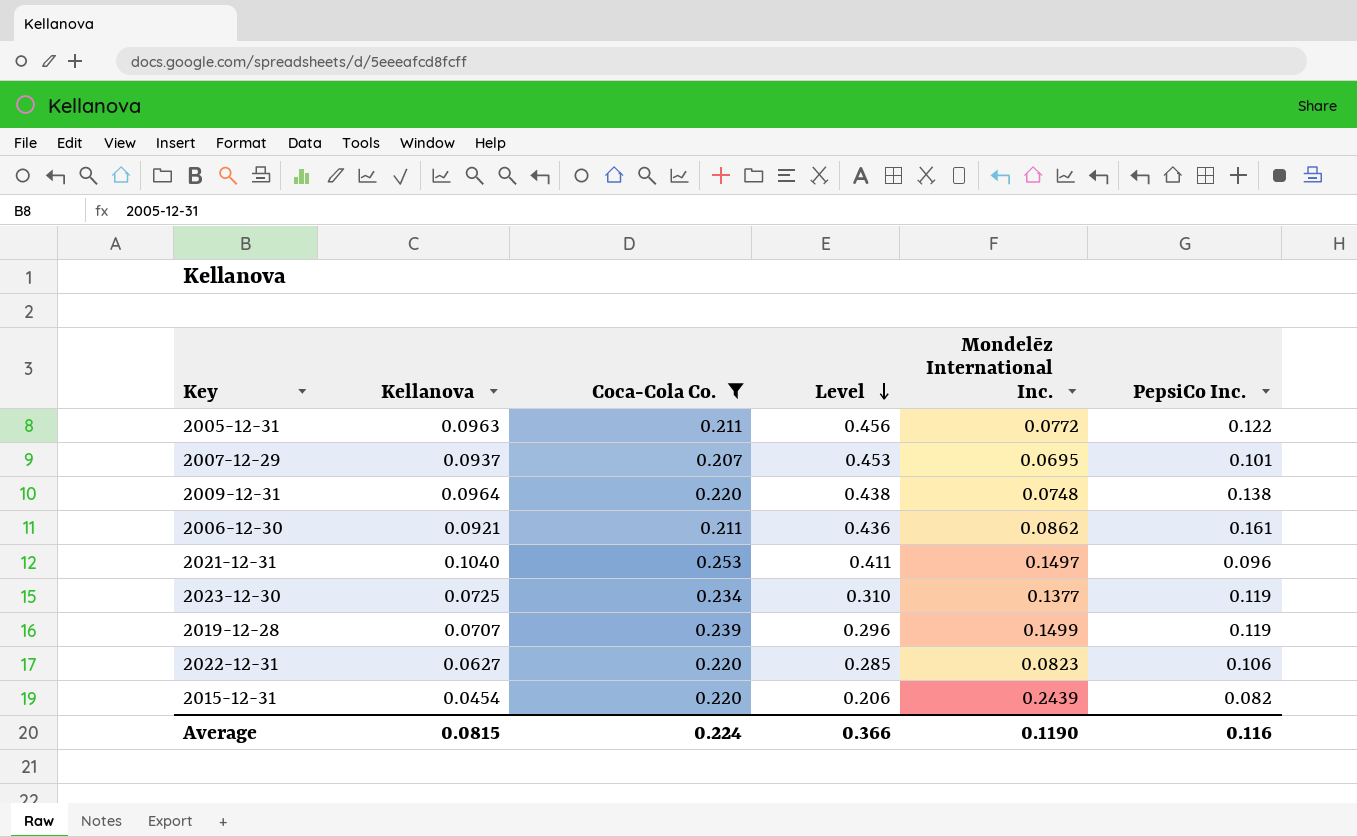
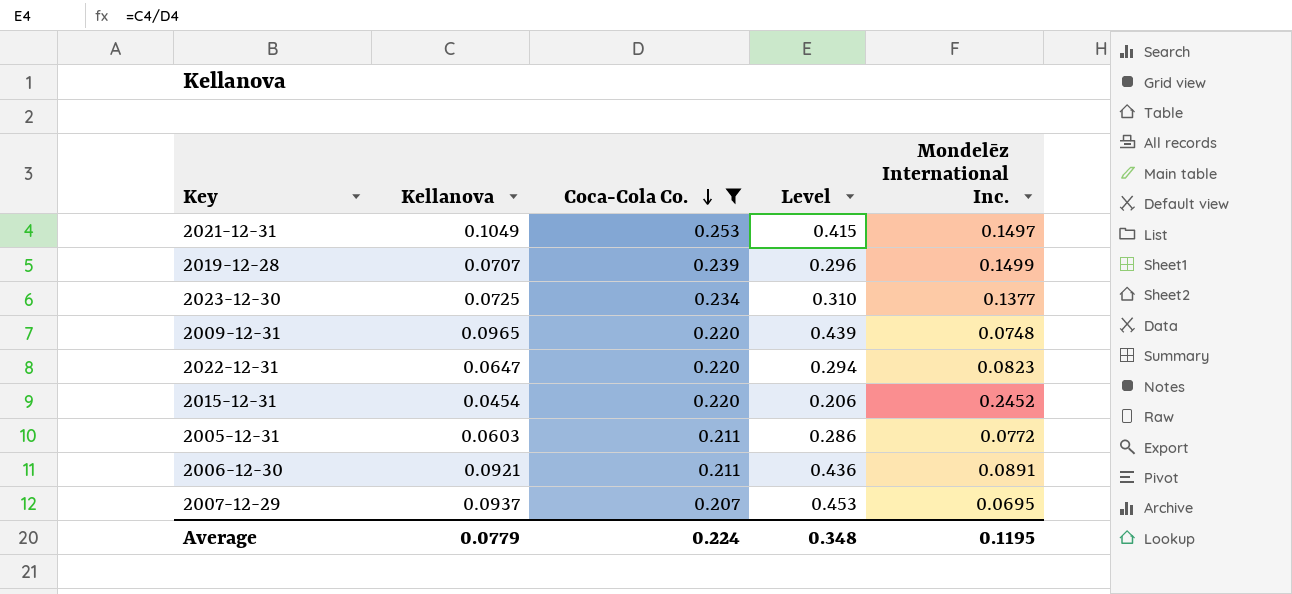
row order: Level descending -> Coca-Cola Co. descending
column PepsiCo Inc. | position: 6 -> none
2021-12-31 | Kellanova: 0.1040 -> 0.1049
2021-12-31 | Level: 0.411 -> 0.415
2009-12-31 | Kellanova: 0.0964 -> 0.0965
2009-12-31 | Level: 0.438 -> 0.439
2022-12-31 | Kellanova: 0.0627 -> 0.0647
2022-12-31 | Level: 0.285 -> 0.294
2015-12-31 | Mondelēz International Inc.: 0.2439 -> 0.2452
2005-12-31 | Kellanova: 0.0963 -> 0.0603
2005-12-31 | Level: 0.456 -> 0.286
2006-12-30 | Mondelēz International Inc.: 0.0862 -> 0.0891
Average | Kellanova: 0.0815 -> 0.0779
Average | Level: 0.366 -> 0.348
Average | Mondelēz International Inc.: 0.1190 -> 0.1195

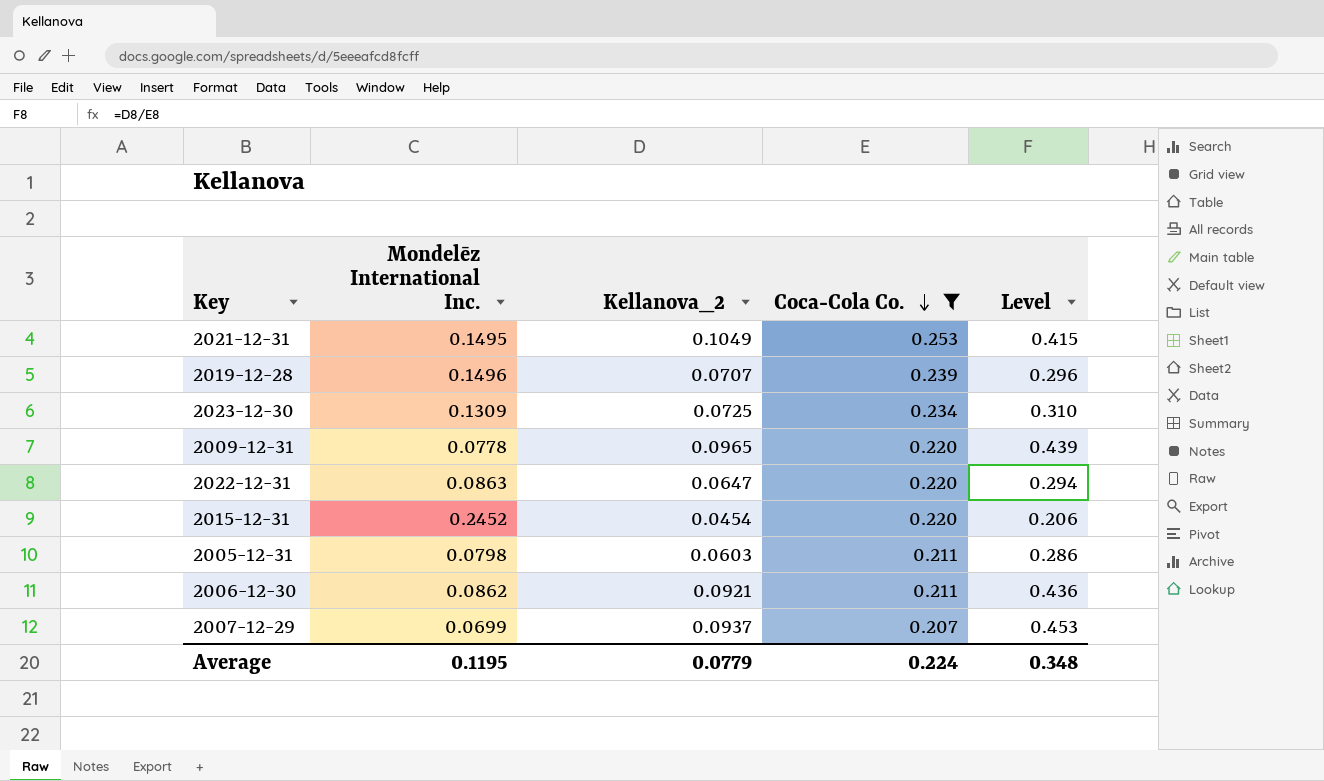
column Mondelēz International Inc. | position: 5 -> 2
column name: Kellanova -> Kellanova_2
2021-12-31 | Mondelēz International Inc.: 0.1497 -> 0.1495
2019-12-28 | Mondelēz International Inc.: 0.1499 -> 0.1496
2023-12-30 | Mondelēz International Inc.: 0.1377 -> 0.1309
2009-12-31 | Mondelēz International Inc.: 0.0748 -> 0.0778
2022-12-31 | Mondelēz International Inc.: 0.0823 -> 0.0863
2005-12-31 | Mondelēz International Inc.: 0.0772 -> 0.0798
2006-12-30 | Mondelēz International Inc.: 0.0891 -> 0.0862
2007-12-29 | Mondelēz International Inc.: 0.0695 -> 0.0699

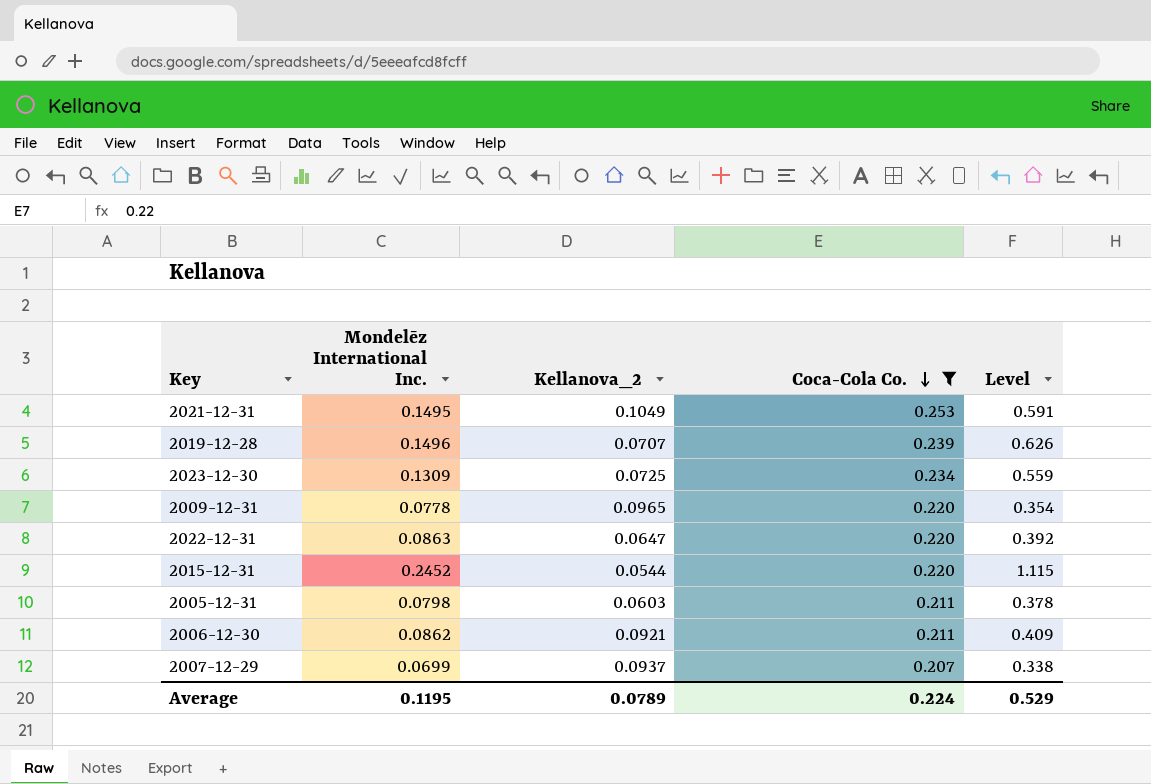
column Level | formula: [Kellanova_2] / [Coca-Cola Co.] -> [Mondelēz International Inc.] / [Coca-Cola Co.]
2015-12-31 | Kellanova_2: 0.0454 -> 0.0544
Average | Kellanova_2: 0.0779 -> 0.0789
Average | Level: 0.348 -> 0.529

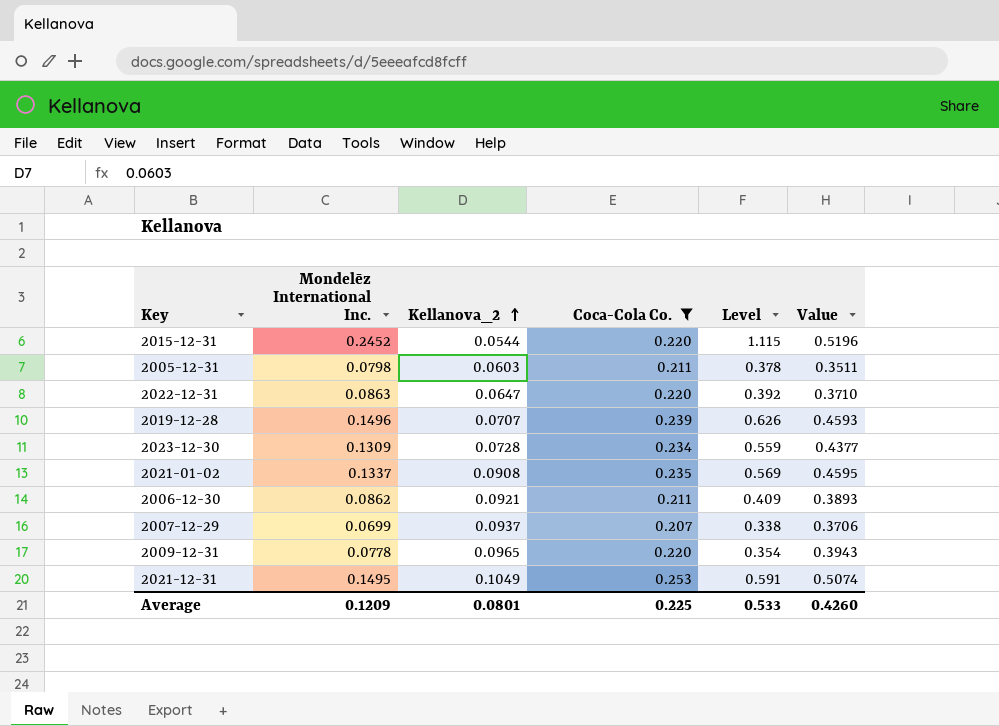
row order: Coca-Cola Co. descending -> Kellanova_2 ascending
column Value | formula: none -> [Mondelēz International Inc.] + [Kellanova_2] + [Coca-Cola Co.]
2023-12-30 | Kellanova_2: 0.0725 -> 0.0728
row 2021-01-02: none -> 0.1337 | 0.0908 | 0.235 | 0.569 | 0.4595
Average | Mondelēz International Inc.: 0.1195 -> 0.1209
Average | Kellanova_2: 0.0789 -> 0.0801
Average | Coca-Cola Co.: 0.224 -> 0.225
Average | Level: 0.529 -> 0.533

